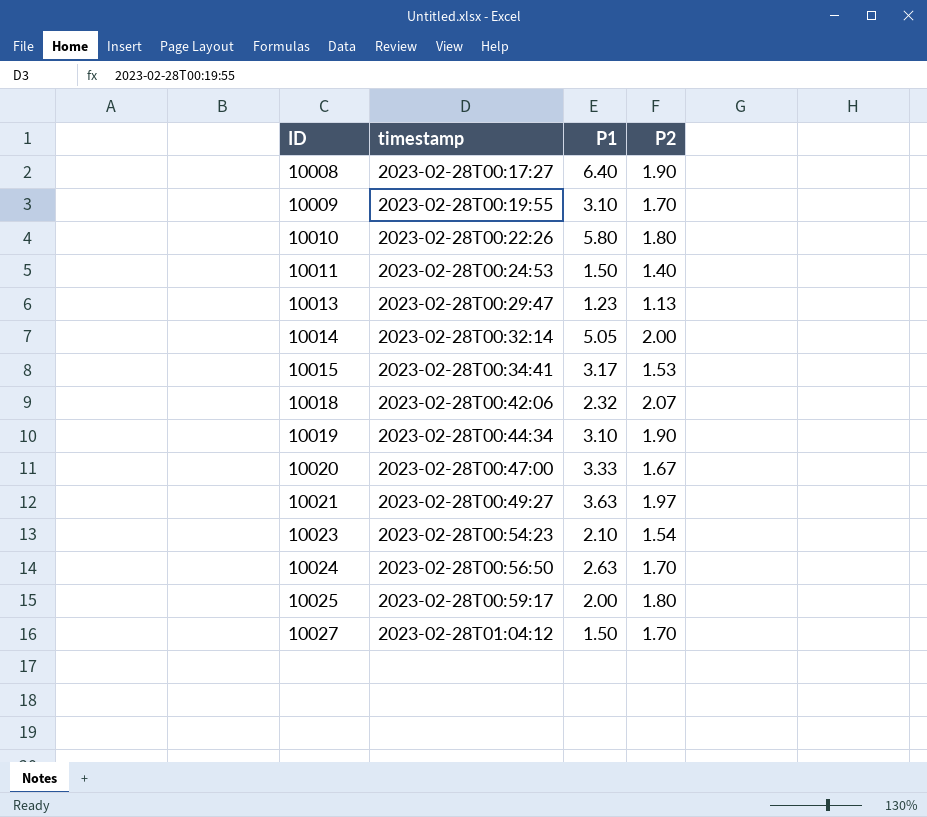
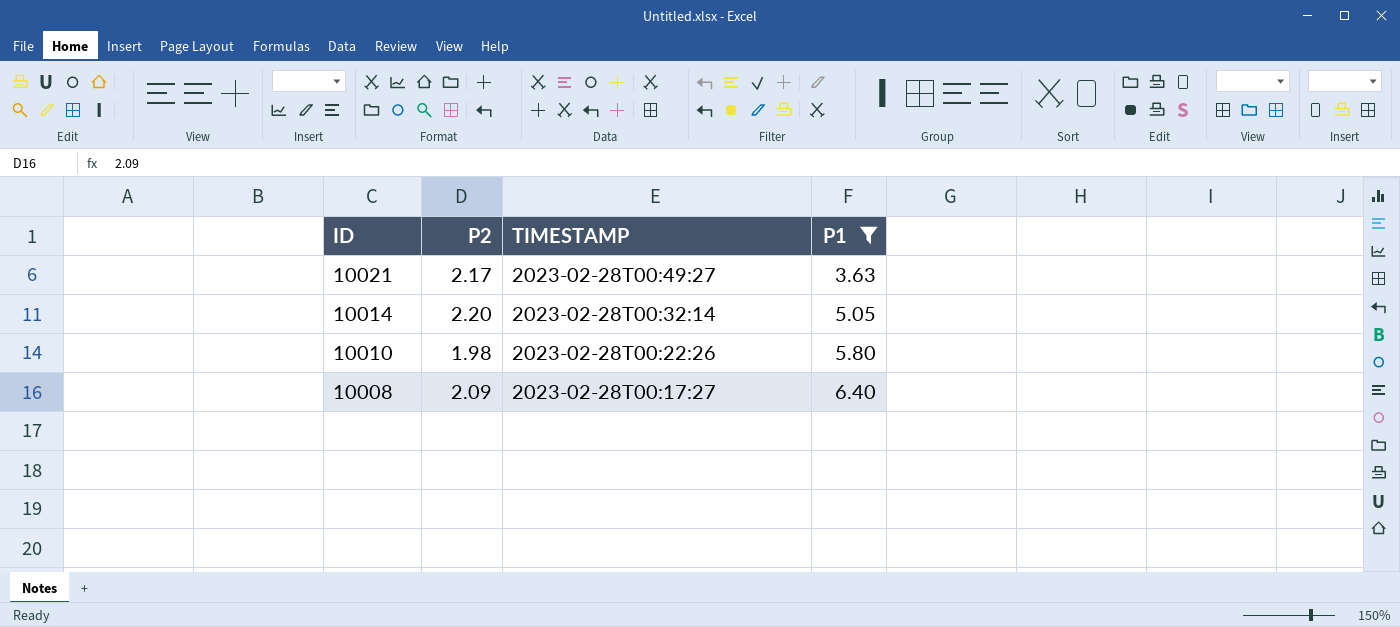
filter: none -> P1 >= 3.63
row order: ID ascending -> ID descending
column P2 | position: 4 -> 2
column name: timestamp -> TIMESTAMP
10021 | P2: 1.97 -> 2.17
10014 | P2: 2.00 -> 2.20
10010 | P2: 1.80 -> 1.98
10008 | P2: 1.90 -> 2.09

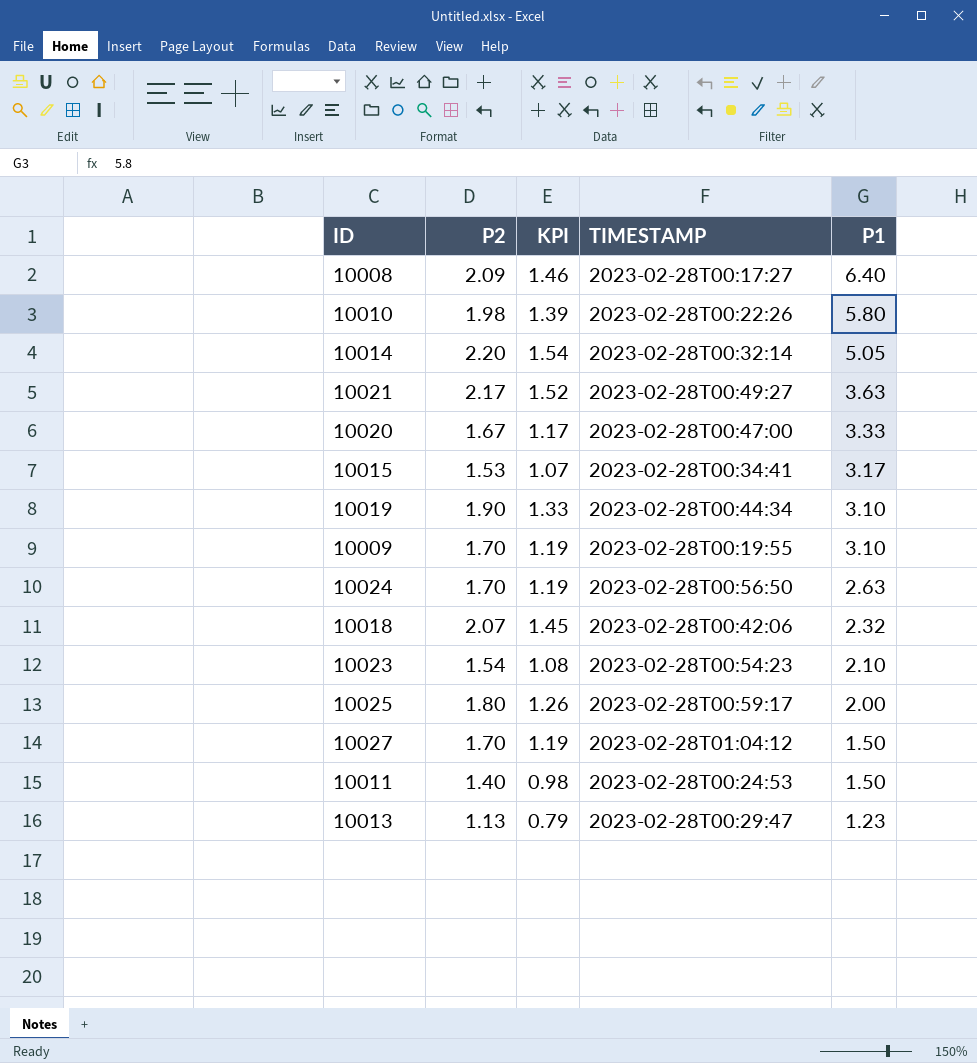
filter: P1 >= 3.63 -> none
row order: ID descending -> P1 descending
column KPI | formula: none -> [P2] * 0.7

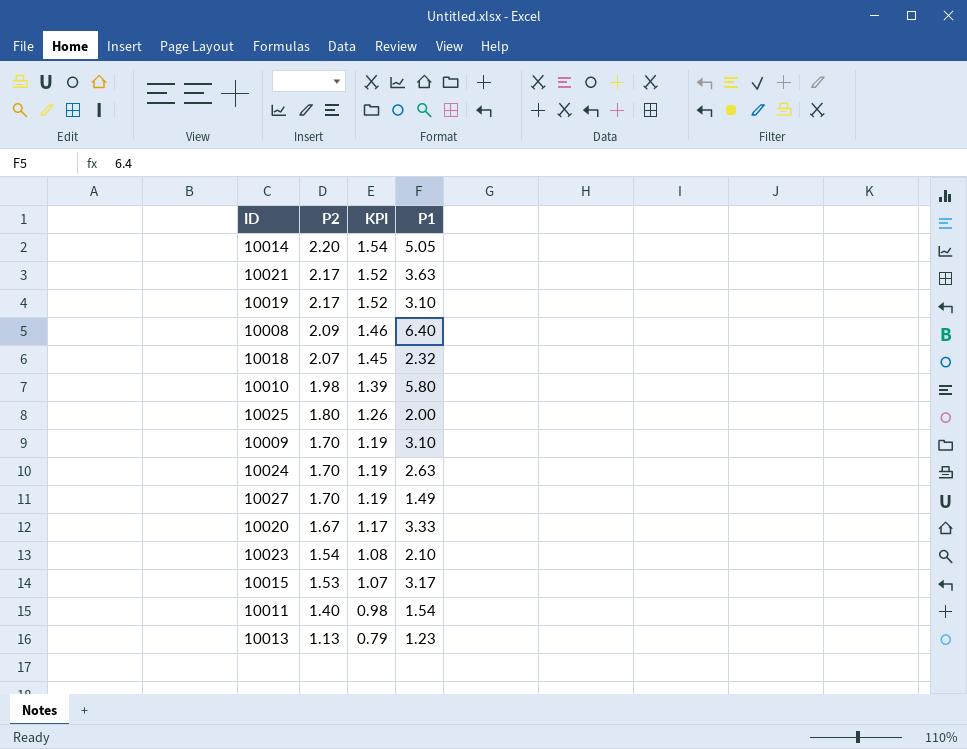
row order: P1 descending -> P2 descending
column TIMESTAMP | position: 4 -> none
10019 | P2: 1.90 -> 2.17
10019 | KPI: 1.33 -> 1.52
10027 | P1: 1.50 -> 1.49
10011 | P1: 1.50 -> 1.54

